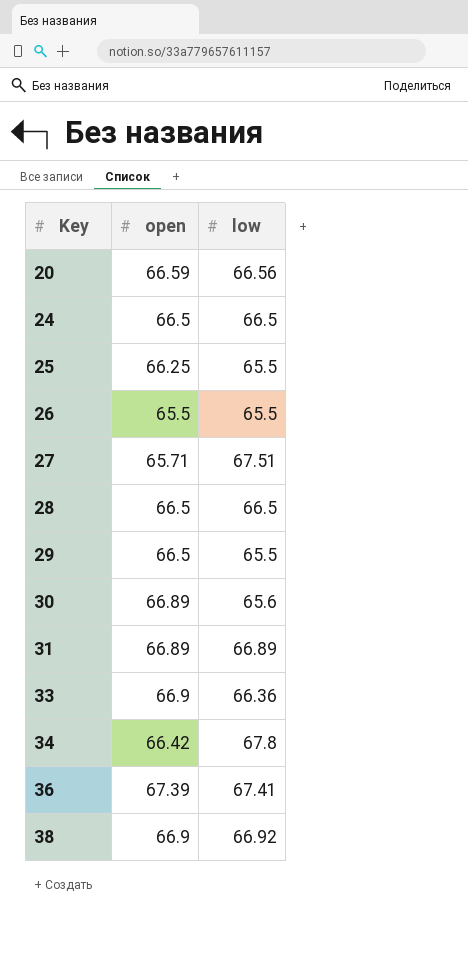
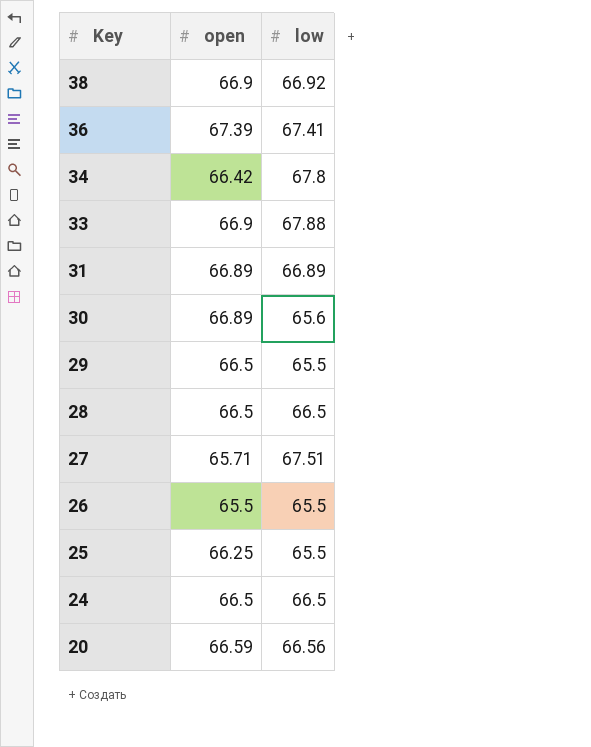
row order: Key ascending -> Key descending
33 | low: 66.36 -> 67.88

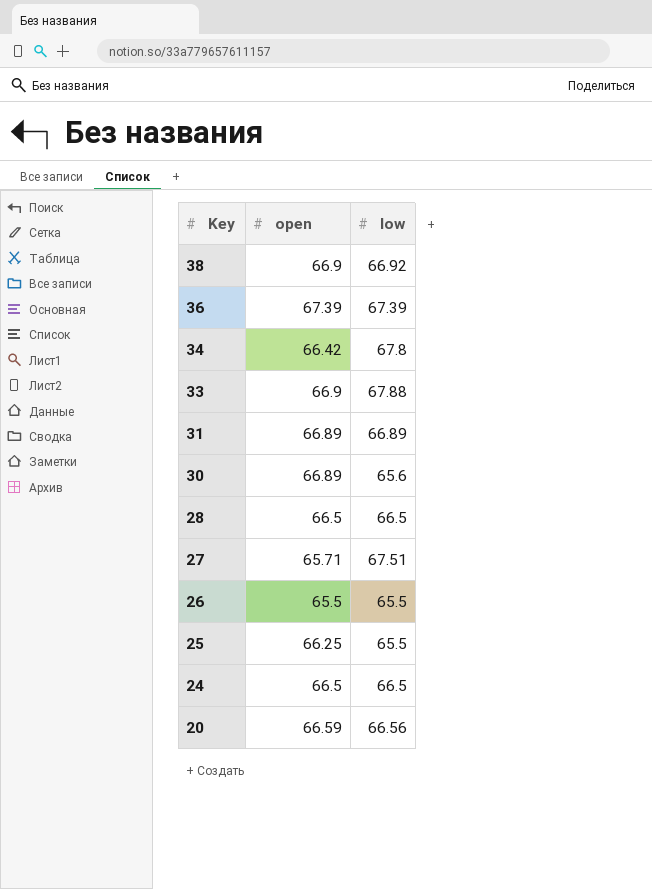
row 29: 66.5 | 65.5 -> none
36 | low: 67.41 -> 67.39

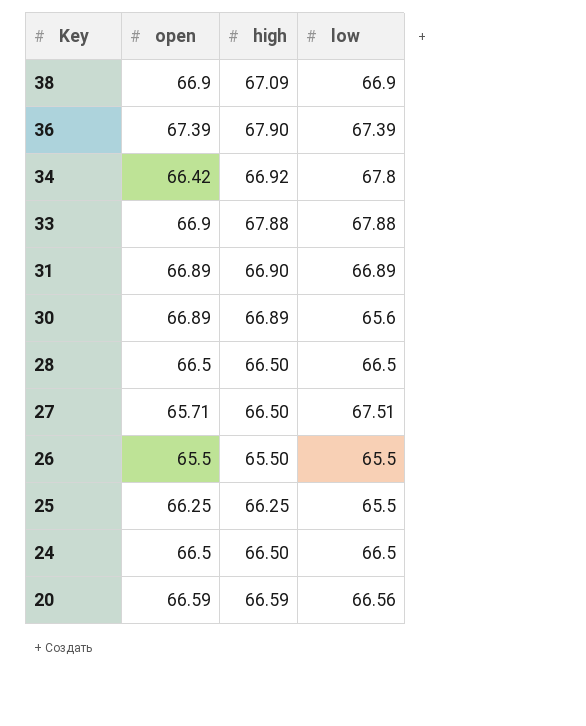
column high | position: none -> 3
38 | low: 66.92 -> 66.9

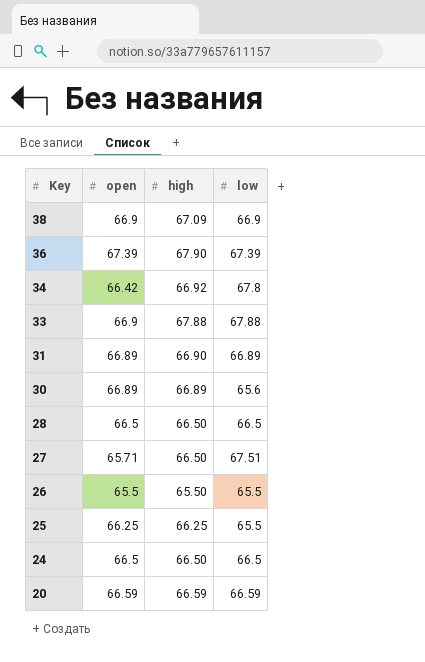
20 | low: 66.56 -> 66.59

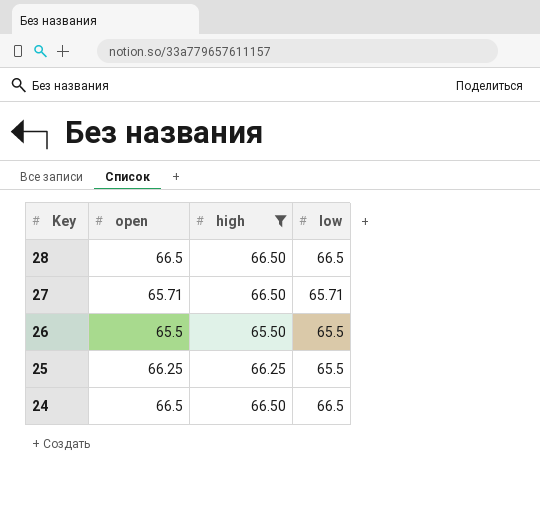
filter: none -> high <= 66.50
27 | low: 67.51 -> 65.71

